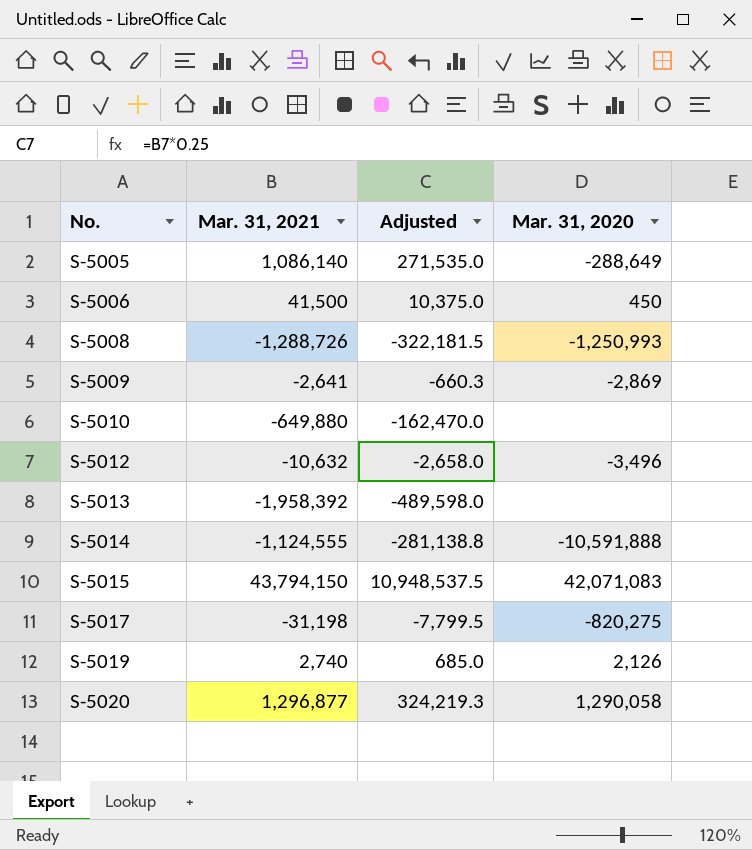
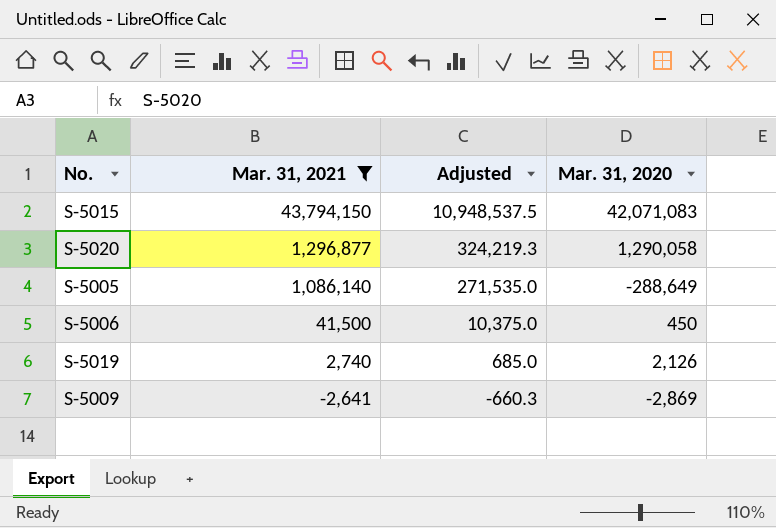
filter: none -> Mar. 31, 2021 >= -2,641
row order: No. ascending -> Mar. 31, 2021 descending

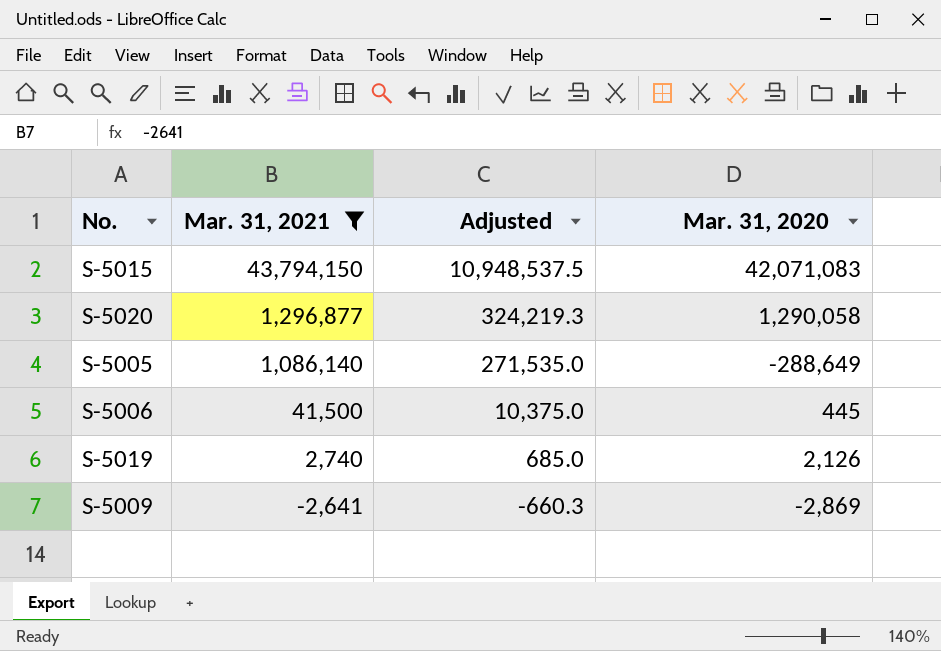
S-5006 | Mar. 31, 2020: 450 -> 445

